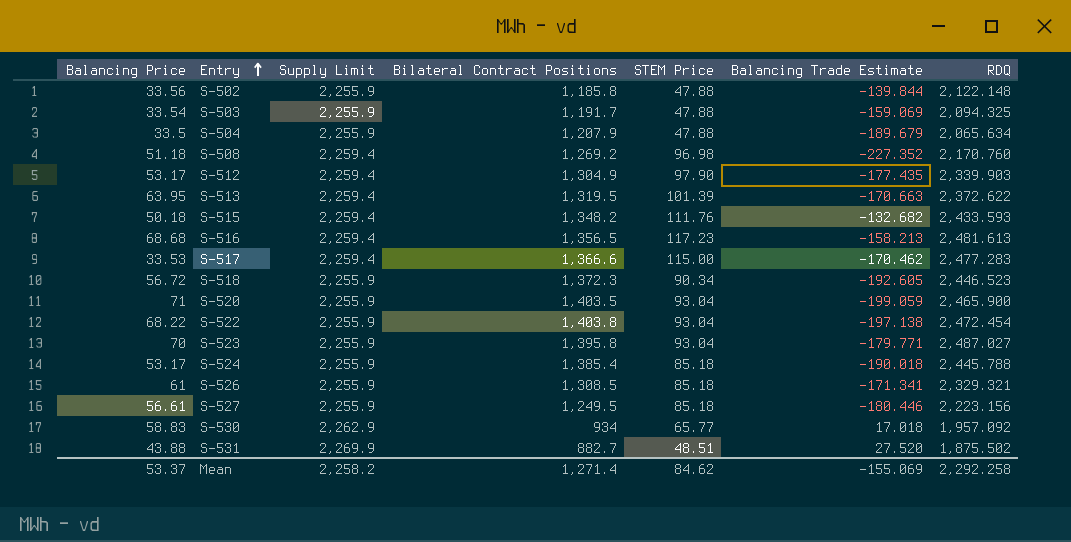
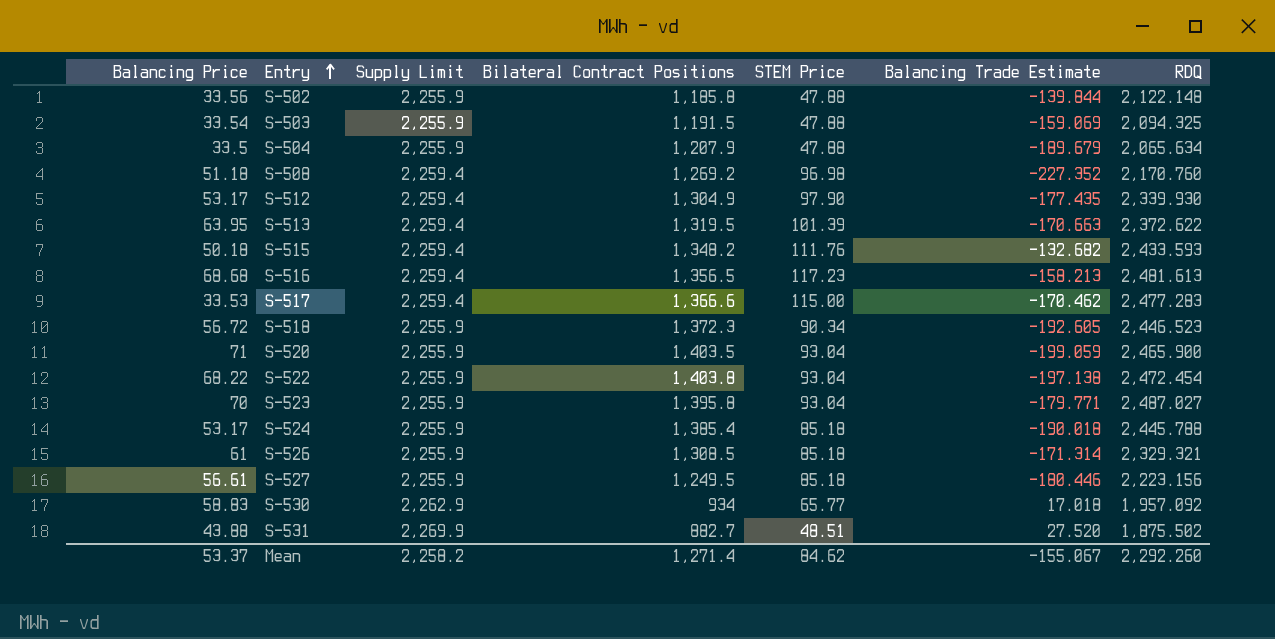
S-503 | Bilateral Contract Positions: 1,191.7 -> 1,191.5
S-512 | RDQ: 2,339.903 -> 2,339.930
S-526 | Balancing Trade Estimate: -171.341 -> -171.314
Mean | Balancing Trade Estimate: -155.069 -> -155.067
Mean | RDQ: 2,292.258 -> 2,292.260

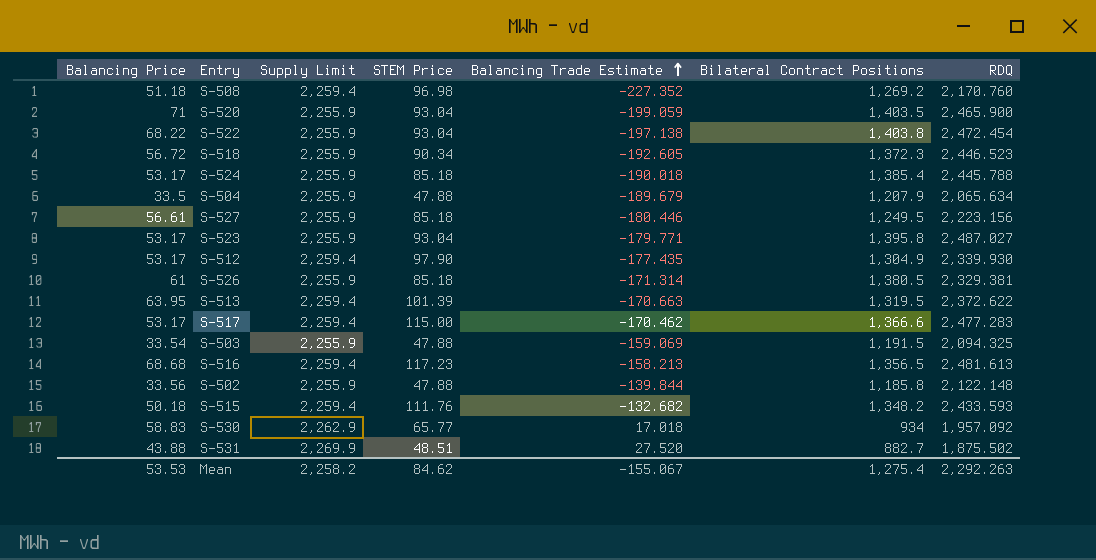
row order: Entry ascending -> Balancing Trade Estimate ascending
column Bilateral Contract Positions | position: 4 -> 6
S-523 | Balancing Price: 70 -> 53.17
S-526 | Bilateral Contract Positions: 1,308.5 -> 1,380.5
S-526 | RDQ: 2,329.321 -> 2,329.381
S-517 | Balancing Price: 33.53 -> 53.17
Mean | Balancing Price: 53.37 -> 53.53
Mean | Bilateral Contract Positions: 1,271.4 -> 1,275.4
Mean | RDQ: 2,292.260 -> 2,292.263

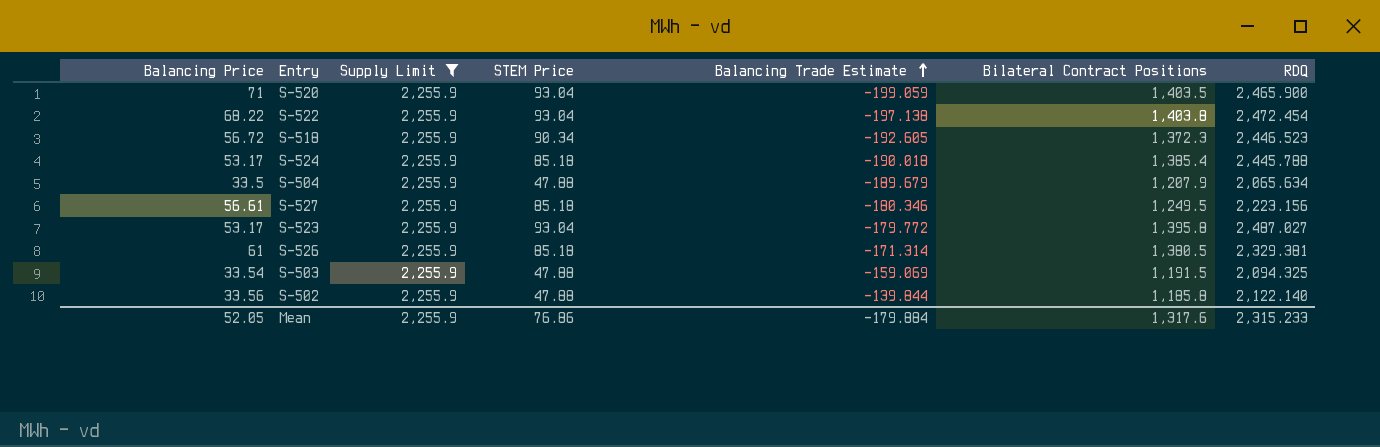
filter: none -> Supply Limit = 2,255.9
S-527 | Balancing Trade Estimate: -180.446 -> -180.346
S-523 | Balancing Trade Estimate: -179.771 -> -179.772
S-502 | RDQ: 2,122.148 -> 2,122.140
Mean | Balancing Price: 53.53 -> 52.05
Mean | Supply Limit: 2,258.2 -> 2,255.9
Mean | STEM Price: 84.62 -> 76.86
Mean | Balancing Trade Estimate: -155.067 -> -179.884
Mean | Bilateral Contract Positions: 1,275.4 -> 1,317.6
Mean | RDQ: 2,292.263 -> 2,315.233

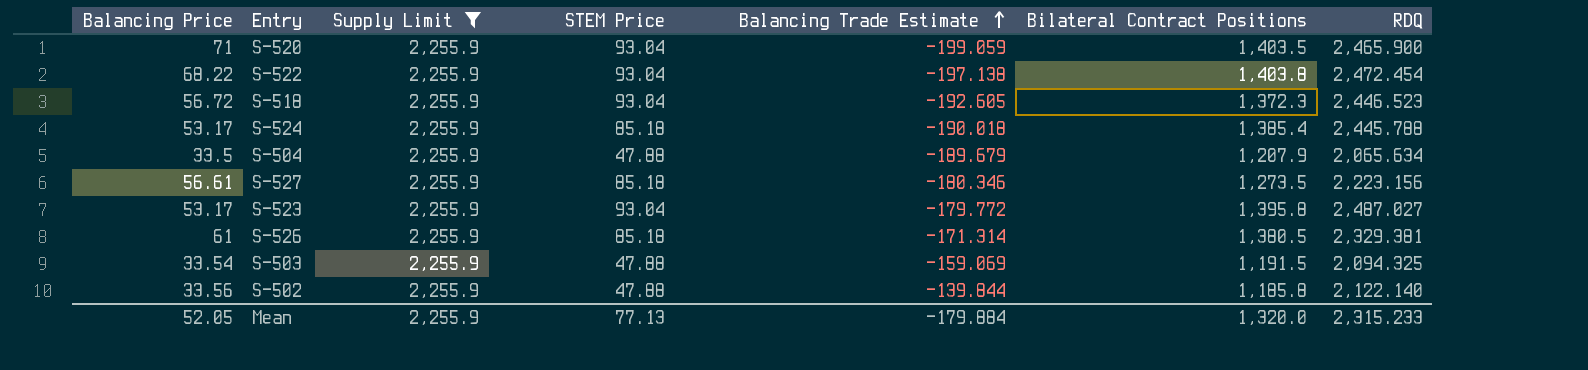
S-518 | STEM Price: 90.34 -> 93.04
S-527 | Bilateral Contract Positions: 1,249.5 -> 1,273.5
Mean | STEM Price: 76.86 -> 77.13
Mean | Bilateral Contract Positions: 1,317.6 -> 1,320.0

